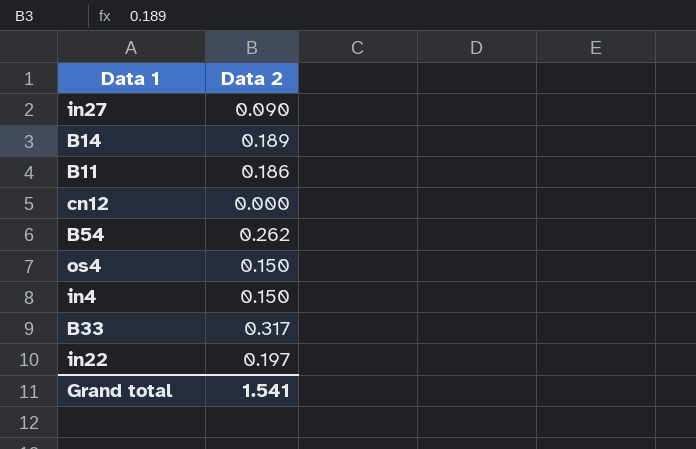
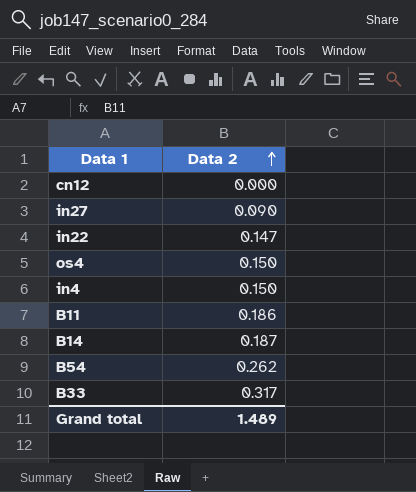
row order: none -> Data 2 ascending
in22 | Data 2: 0.197 -> 0.147
B14 | Data 2: 0.189 -> 0.187
Grand total | Data 2: 1.541 -> 1.489

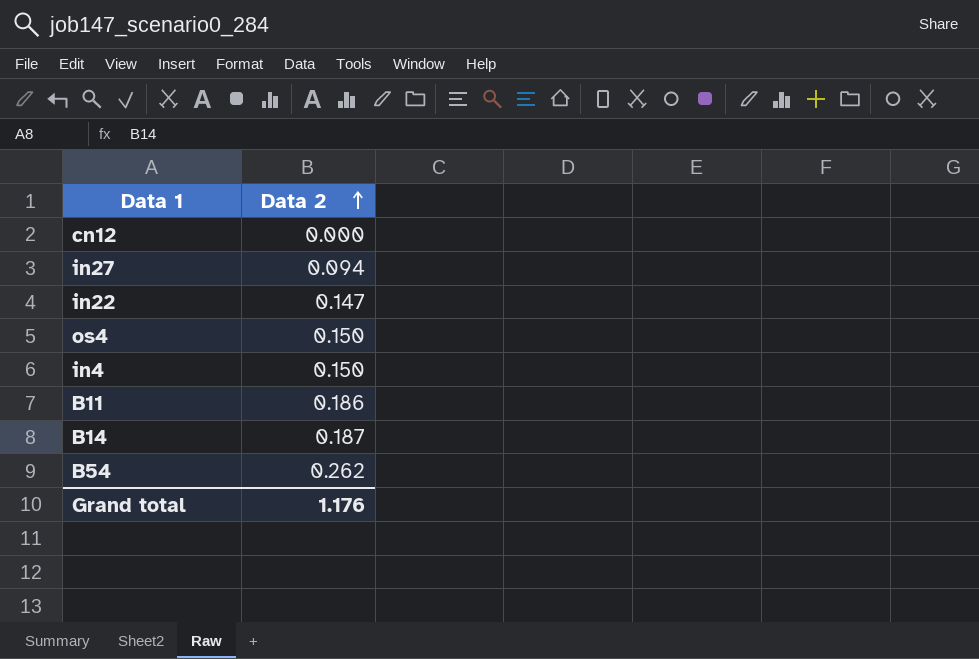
row B33: 0.317 -> none
in27 | Data 2: 0.090 -> 0.094
Grand total | Data 2: 1.489 -> 1.176

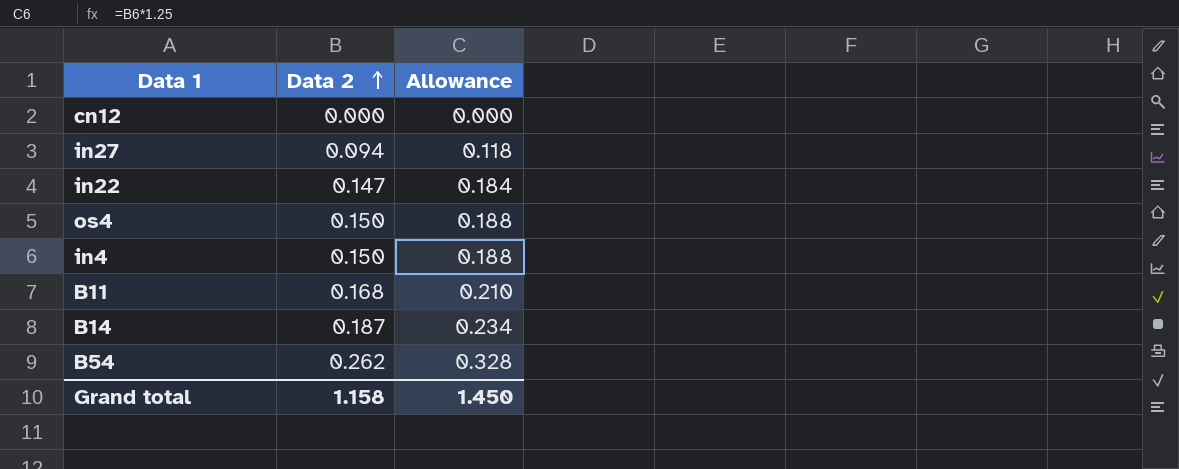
column Allowance | formula: none -> [Data 2] * 1.25
B11 | Data 2: 0.186 -> 0.168
Grand total | Data 2: 1.176 -> 1.158

